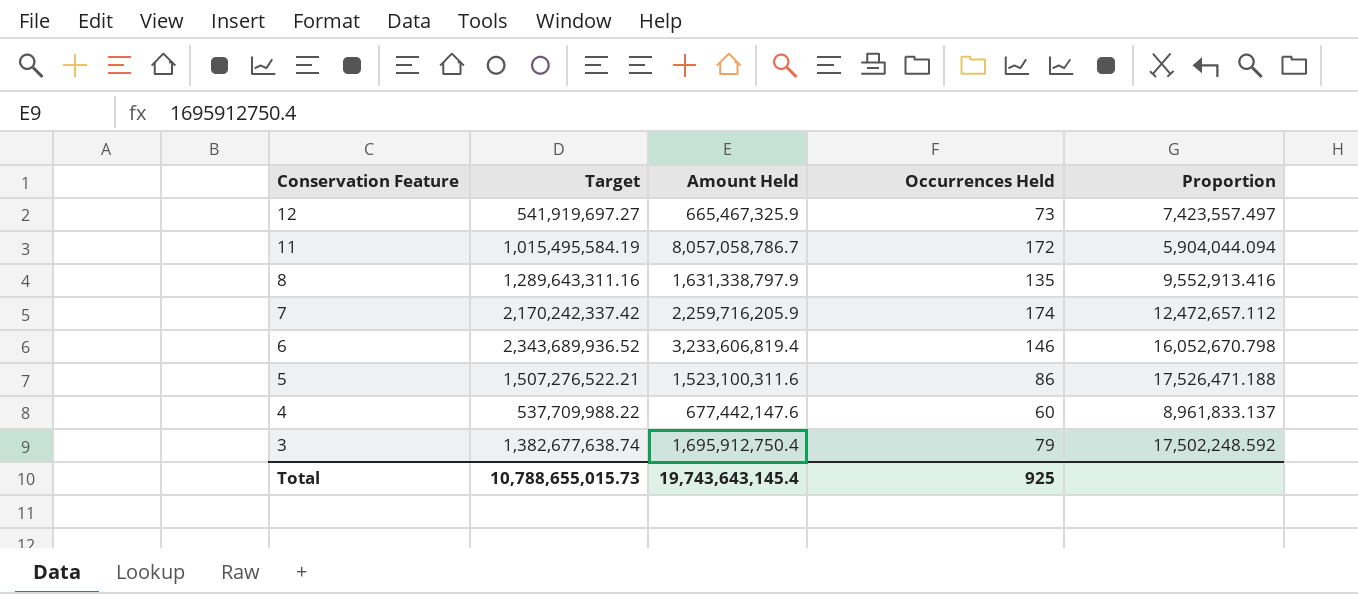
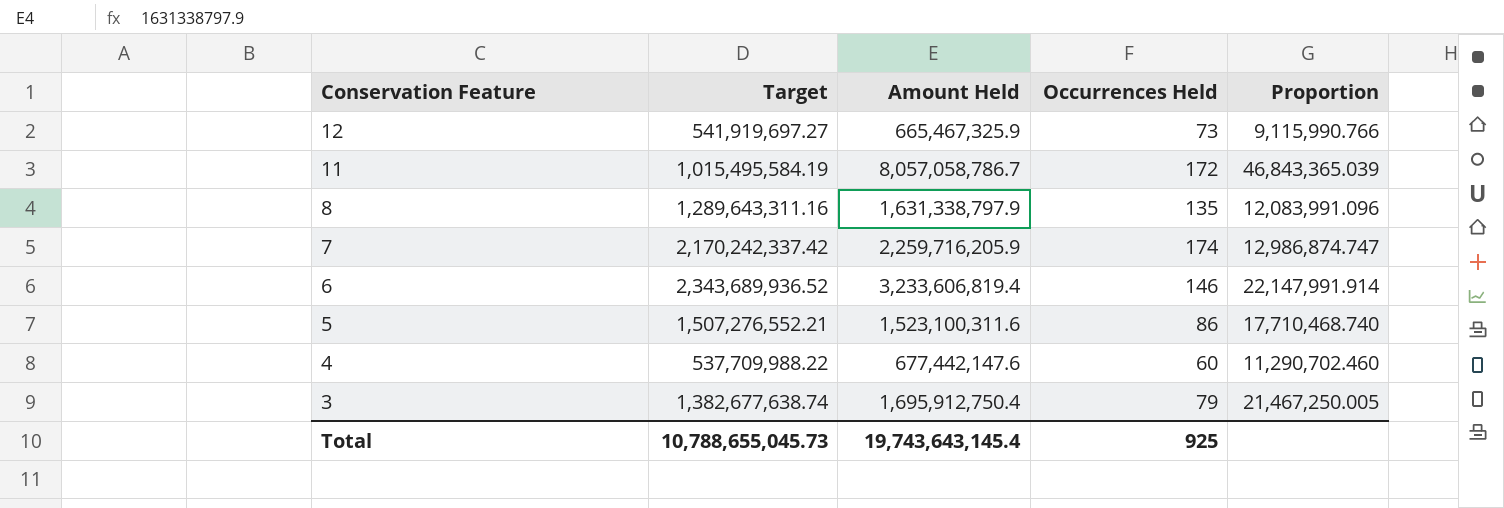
column Proportion | formula: [Target] / [Occurrences Held] -> [Amount Held] / [Occurrences Held]
5 | Target: 1,507,276,522.21 -> 1,507,276,552.21
Total | Target: 10,788,655,015.73 -> 10,788,655,045.73

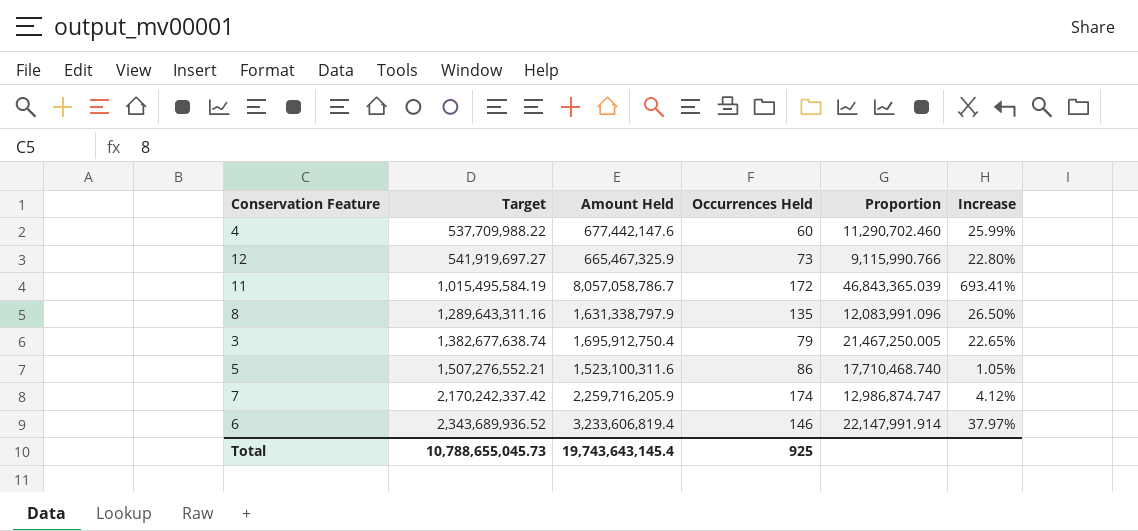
row order: Conservation Feature descending -> Target ascending
column Increase | formula: none -> ([Amount Held] - [Target]) / [Target]

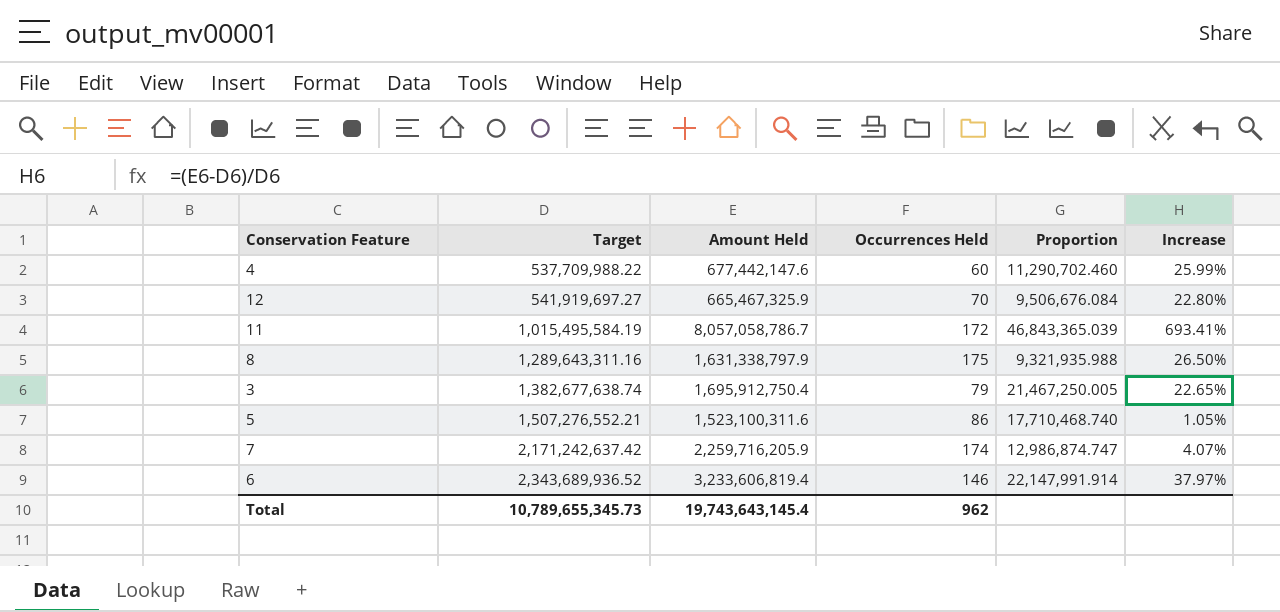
12 | Occurrences Held: 73 -> 70
12 | Proportion: 9,115,990.766 -> 9,506,676.084
8 | Occurrences Held: 135 -> 175
8 | Proportion: 12,083,991.096 -> 9,321,935.988
7 | Target: 2,170,242,337.42 -> 2,171,242,637.42
7 | Increase: 4.12% -> 4.07%
Total | Target: 10,788,655,045.73 -> 10,789,655,345.73
Total | Occurrences Held: 925 -> 962

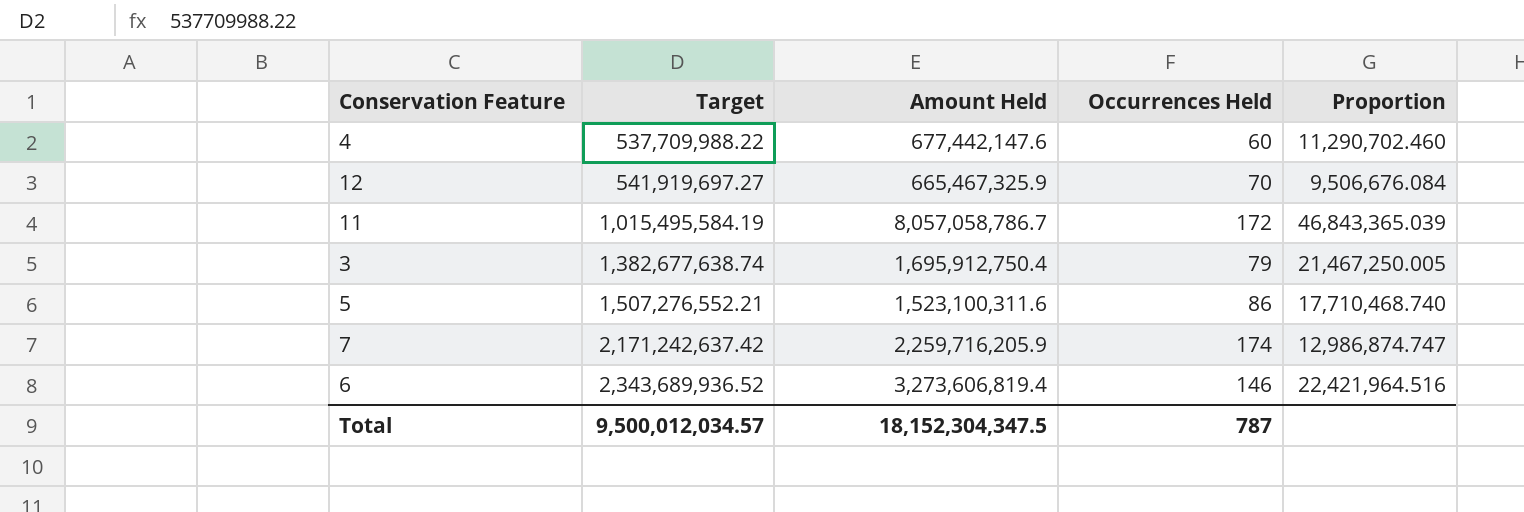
column Increase | formula: ([Amount Held] - [Target]) / [Target] -> none
row 8: 1,289,643,311.16 | 1,631,338,797.9 | 175 | 9,321,935.988 | 26.50% -> none
6 | Amount Held: 3,233,606,819.4 -> 3,273,606,819.4
6 | Proportion: 22,147,991.914 -> 22,421,964.516
Total | Target: 10,789,655,345.73 -> 9,500,012,034.57
Total | Amount Held: 19,743,643,145.4 -> 18,152,304,347.5
Total | Occurrences Held: 962 -> 787

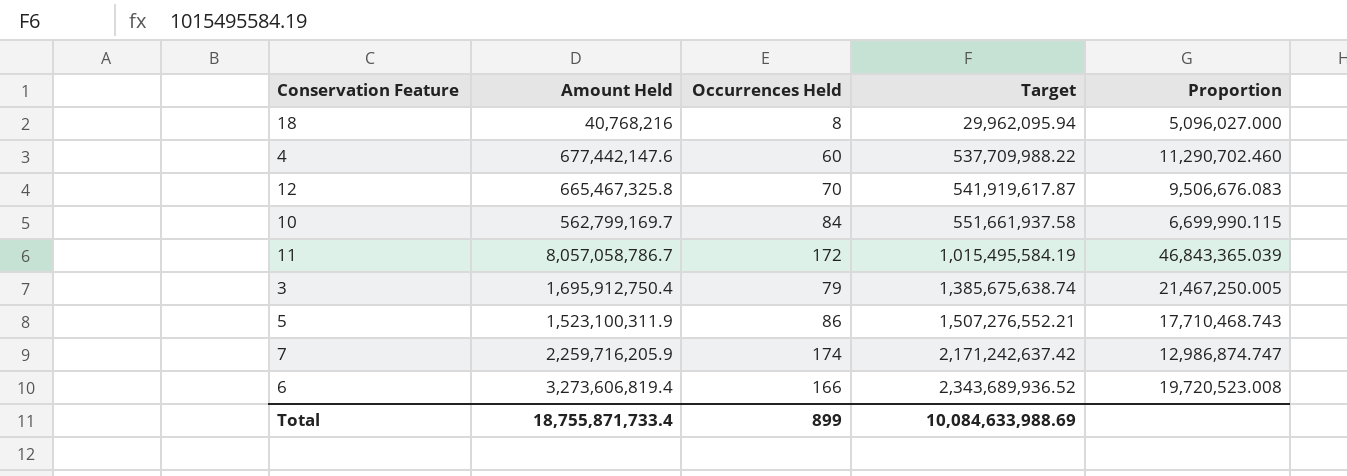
column Target | position: 2 -> 4
row 18: none -> 40,768,216 | 8 | 29,962,095.94 | 5,096,027.000
12 | Amount Held: 665,467,325.9 -> 665,467,325.8
12 | Target: 541,919,697.27 -> 541,919,617.87
12 | Proportion: 9,506,676.084 -> 9,506,676.083
row 10: none -> 562,799,169.7 | 84 | 551,661,937.58 | 6,699,990.115
3 | Target: 1,382,677,638.74 -> 1,385,675,638.74
5 | Amount Held: 1,523,100,311.6 -> 1,523,100,311.9
5 | Proportion: 17,710,468.740 -> 17,710,468.743
6 | Occurrences Held: 146 -> 166
6 | Proportion: 22,421,964.516 -> 19,720,523.008
Total | Amount Held: 18,152,304,347.5 -> 18,755,871,733.4
Total | Occurrences Held: 787 -> 899
Total | Target: 9,500,012,034.57 -> 10,084,633,988.69

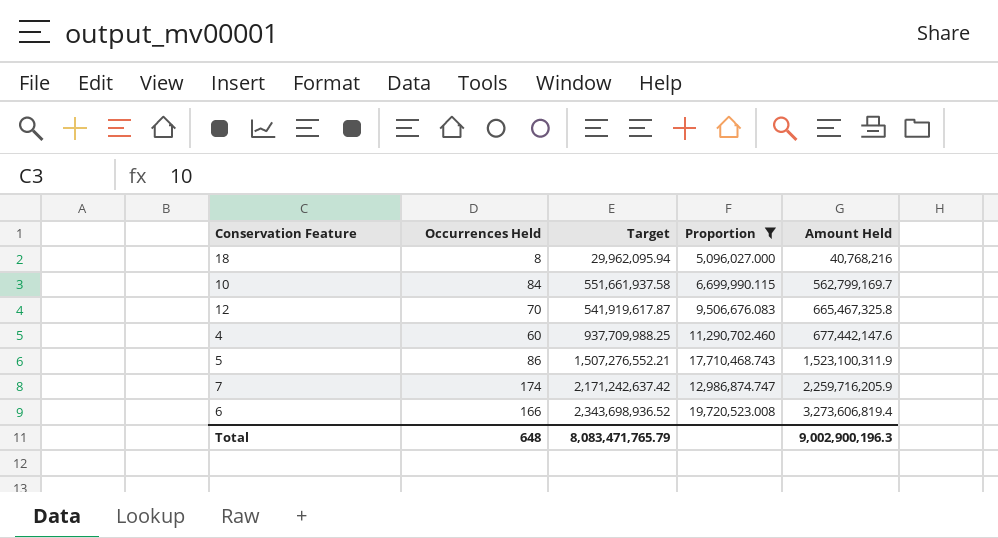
filter: none -> Proportion <= 19,720,523.008
row order: Target ascending -> Amount Held ascending
column Amount Held | position: 2 -> 5
4 | Target: 537,709,988.22 -> 937,709,988.25
6 | Target: 2,343,689,936.52 -> 2,343,698,936.52
Total | Occurrences Held: 899 -> 648
Total | Target: 10,084,633,988.69 -> 8,083,471,765.79
Total | Amount Held: 18,755,871,733.4 -> 9,002,900,196.3

